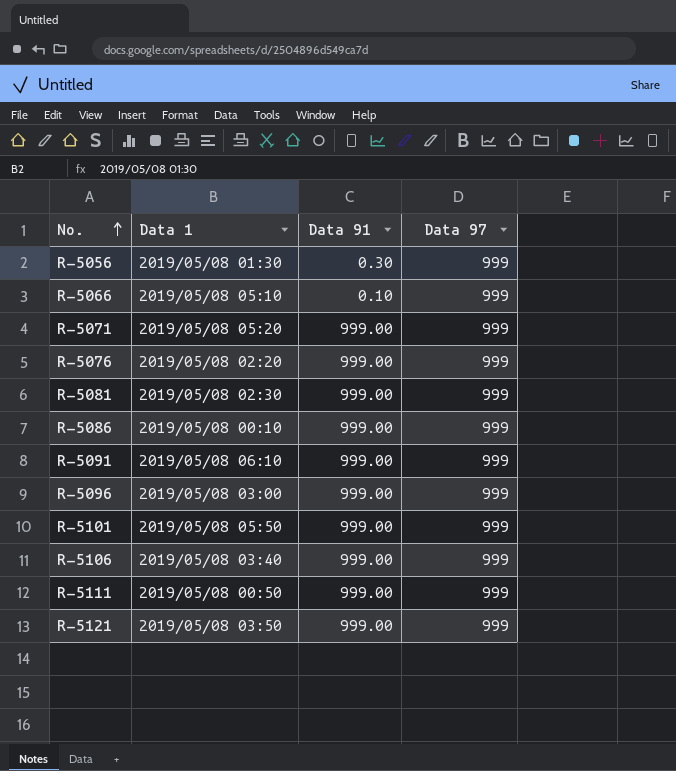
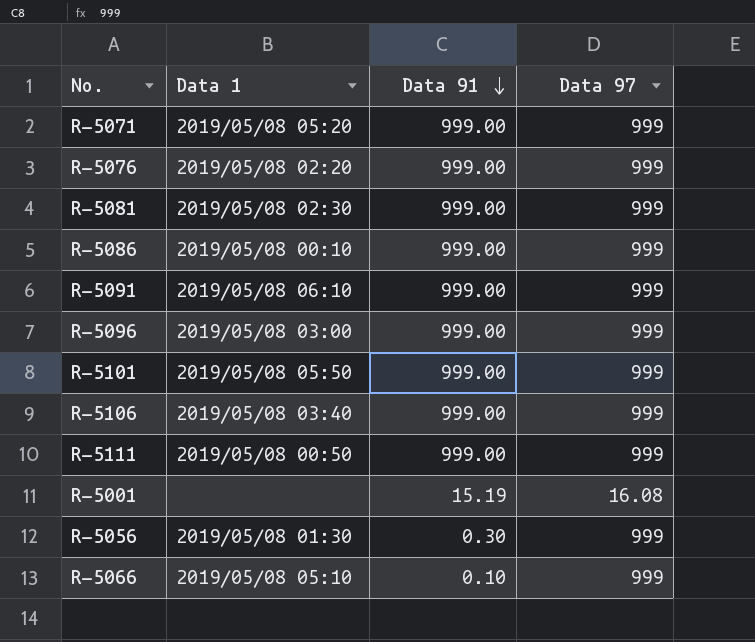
row order: No. ascending -> Data 91 descending
row R-5121: 2019/05/08 03:50 | 999.00 | 999 -> none
row R-5001: none -> none | 15.19 | 16.08

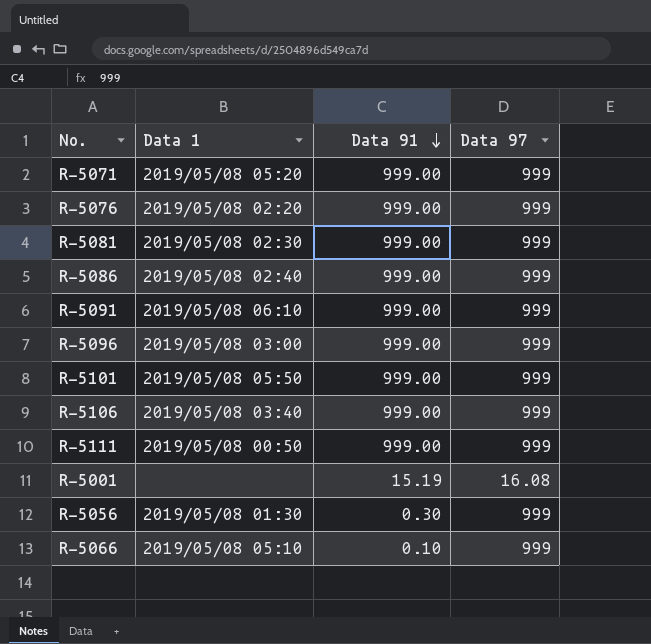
R-5086 | Data 1: 2019/05/08 00:10 -> 2019/05/08 02:40

